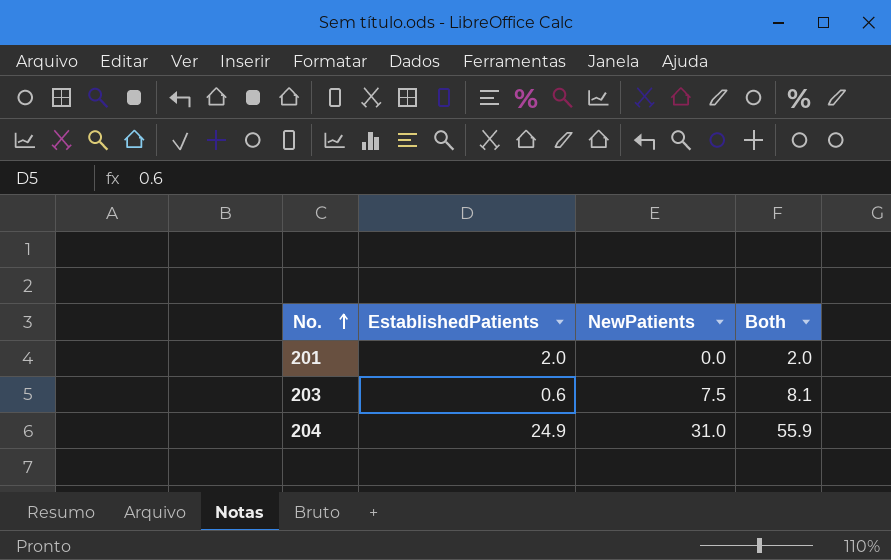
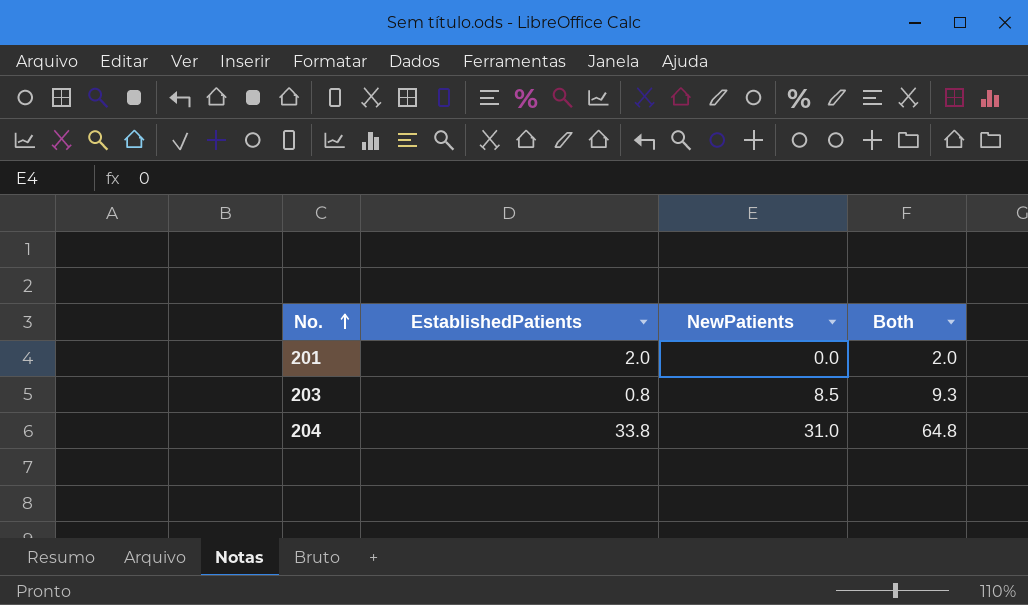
203 | EstablishedPatients: 0.6 -> 0.8
203 | NewPatients: 7.5 -> 8.5
203 | Both: 8.1 -> 9.3
204 | EstablishedPatients: 24.9 -> 33.8
204 | Both: 55.9 -> 64.8

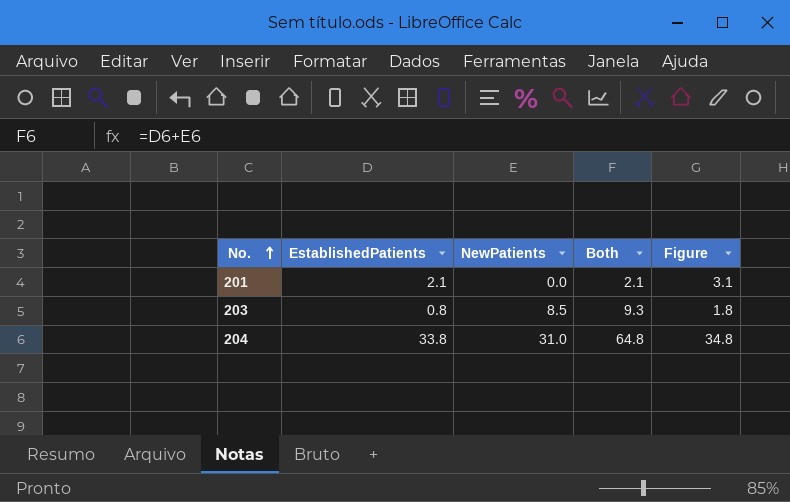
column Figure | formula: none -> [EstablishedPatients] + 1
201 | EstablishedPatients: 2.0 -> 2.1
201 | Both: 2.0 -> 2.1

